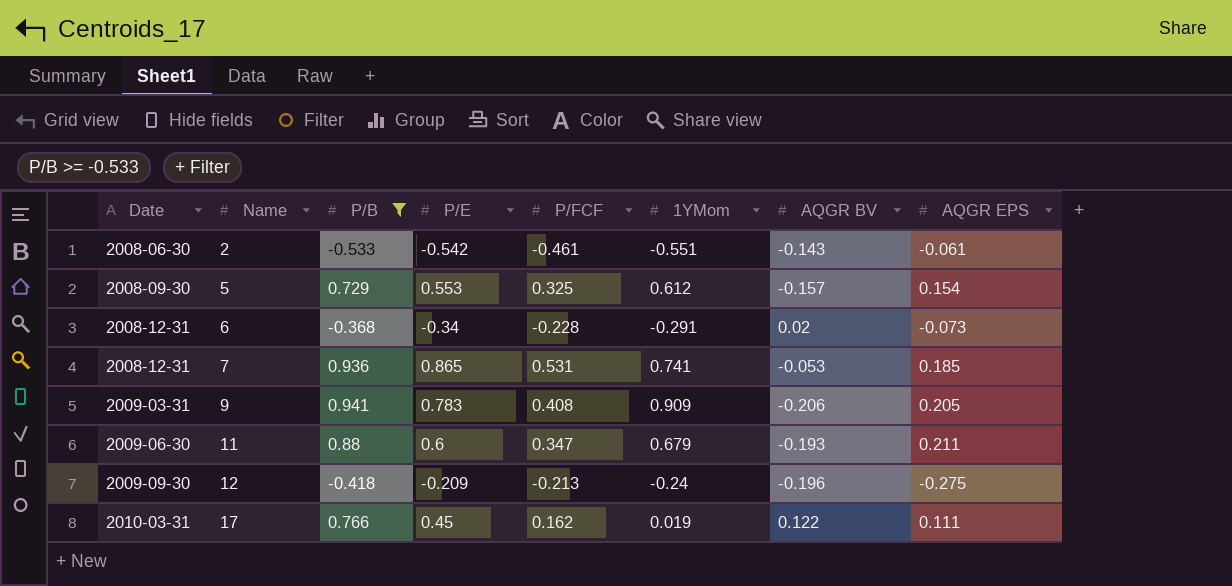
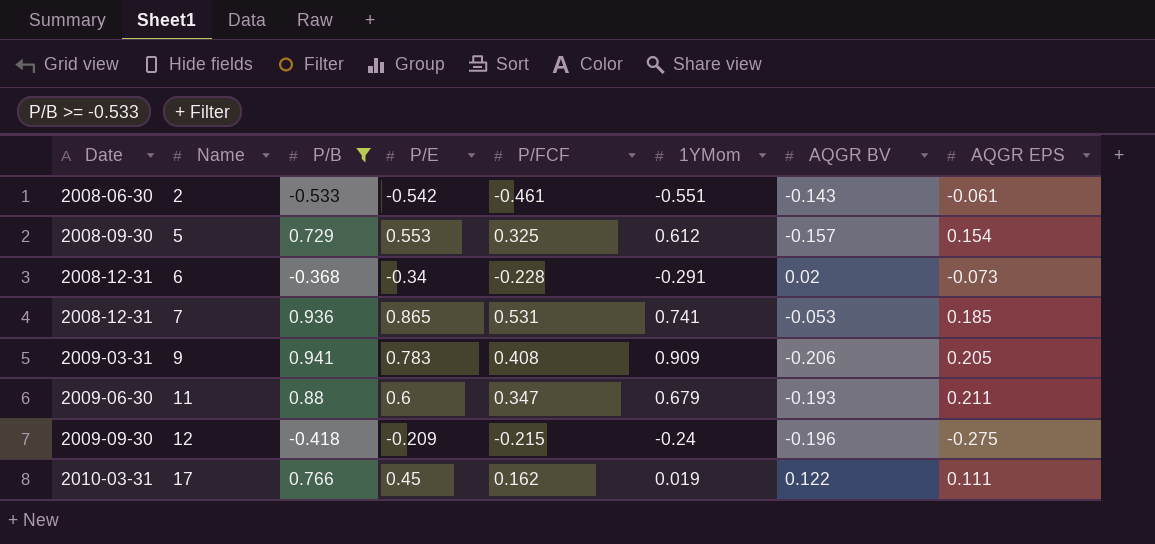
12 | P/FCF: -0.213 -> -0.215

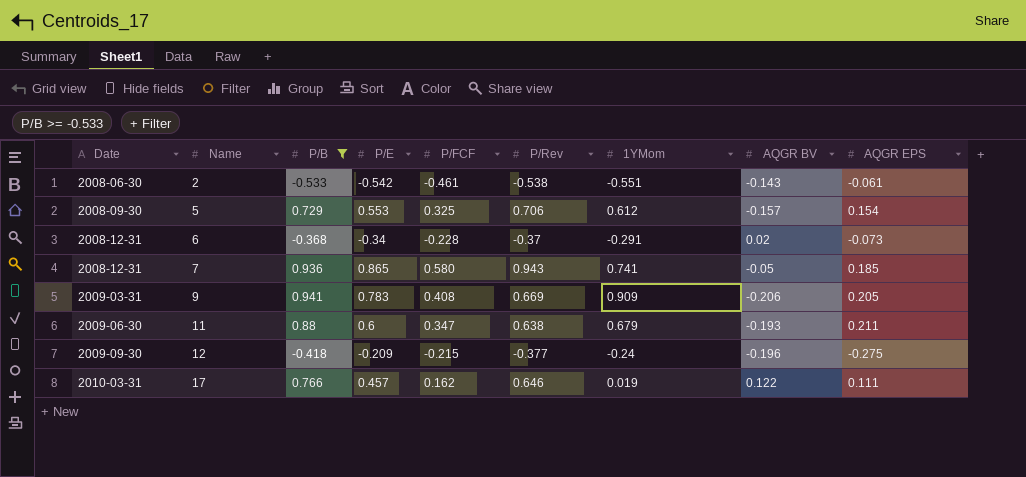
column P/Rev | position: none -> 6
7 | P/FCF: 0.531 -> 0.580
7 | AQGR BV: -0.053 -> -0.05
17 | P/E: 0.45 -> 0.457

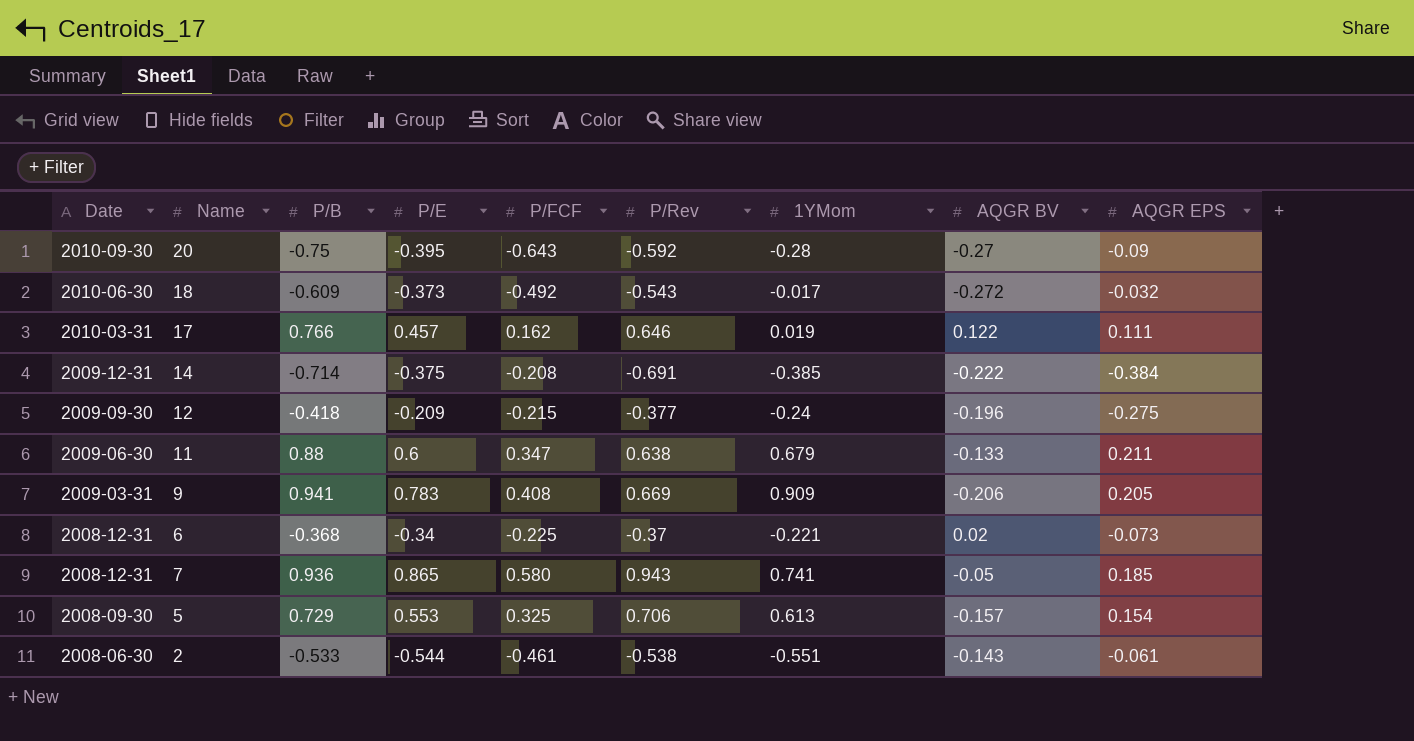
filter: P/B >= -0.533 -> none
row order: Date ascending -> Date descending
11 | AQGR BV: -0.193 -> -0.133
6 | P/FCF: -0.228 -> -0.225
6 | 1YMom: -0.291 -> -0.221
5 | 1YMom: 0.612 -> 0.613
2 | P/E: -0.542 -> -0.544

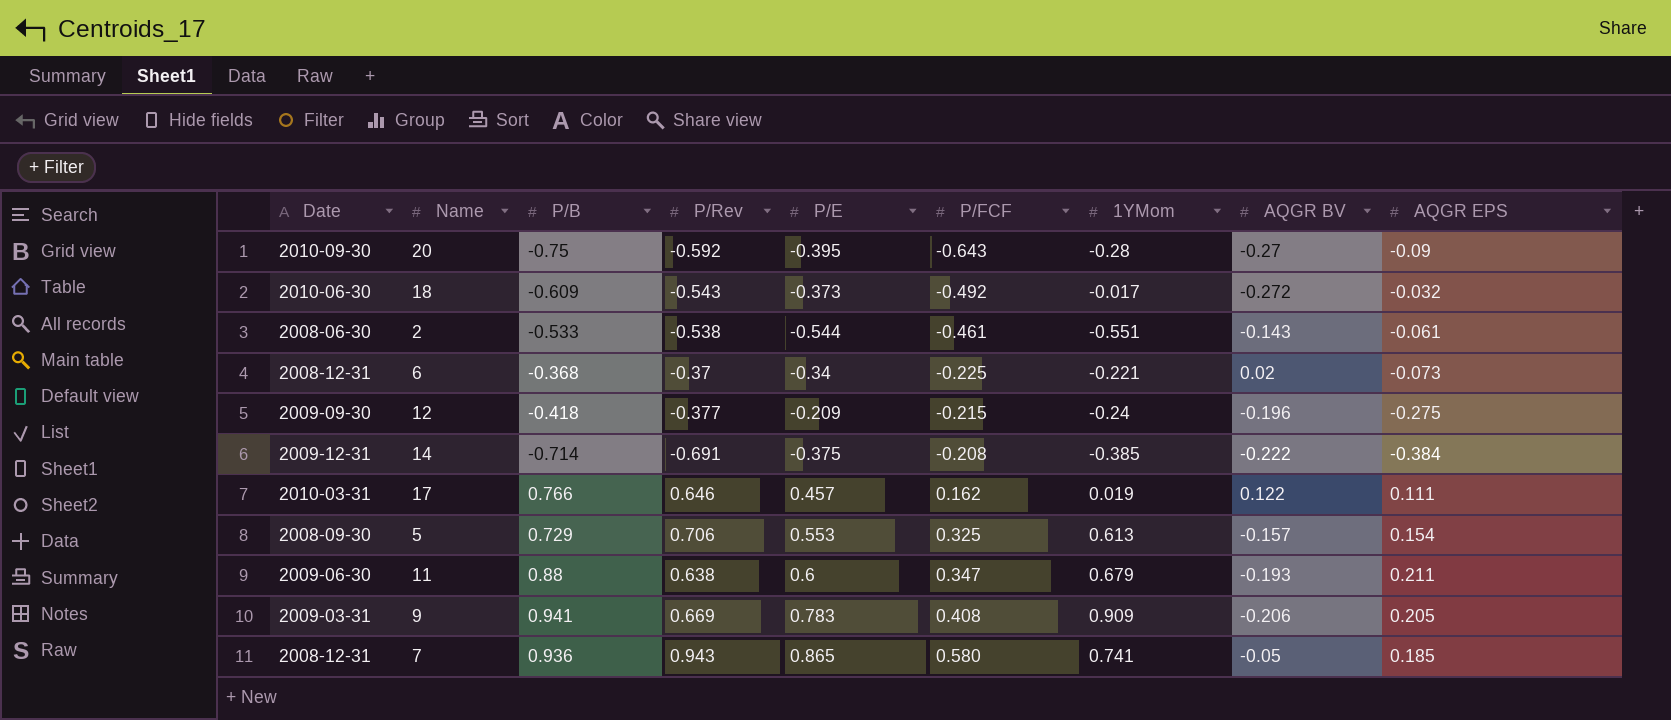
row order: Date descending -> P/FCF ascending
column P/Rev | position: 6 -> 4
11 | AQGR BV: -0.133 -> -0.193

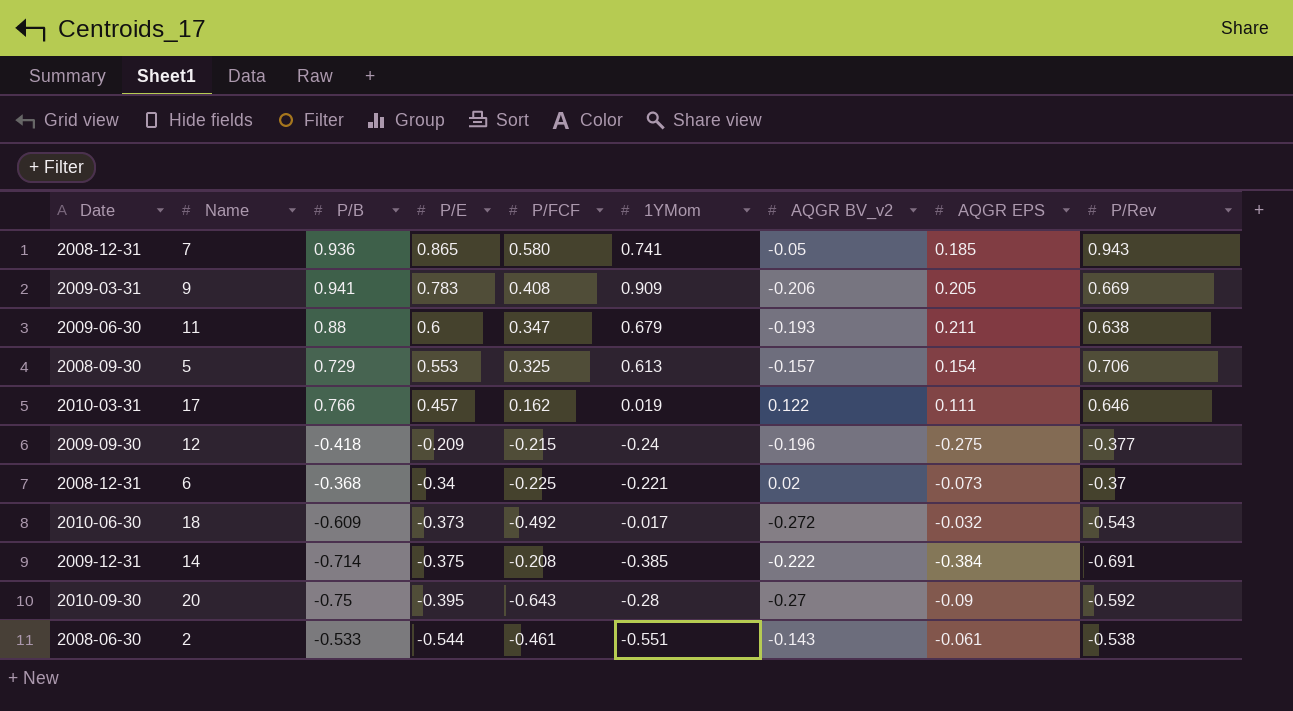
row order: P/FCF ascending -> P/E descending
column name: AQGR BV -> AQGR BV_v2
column P/Rev | position: 4 -> 9

